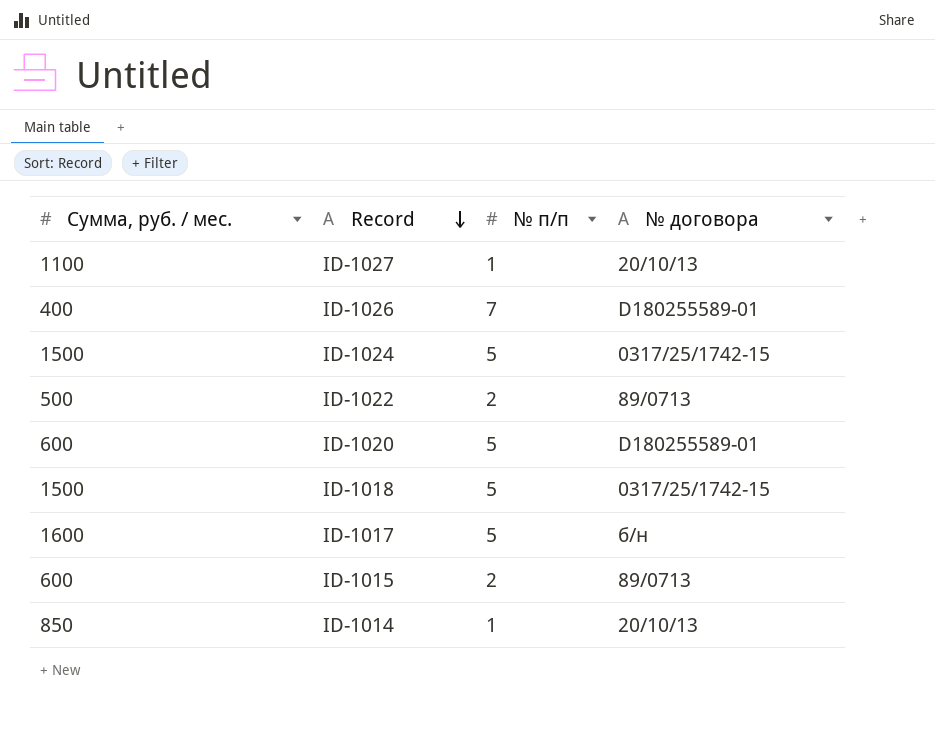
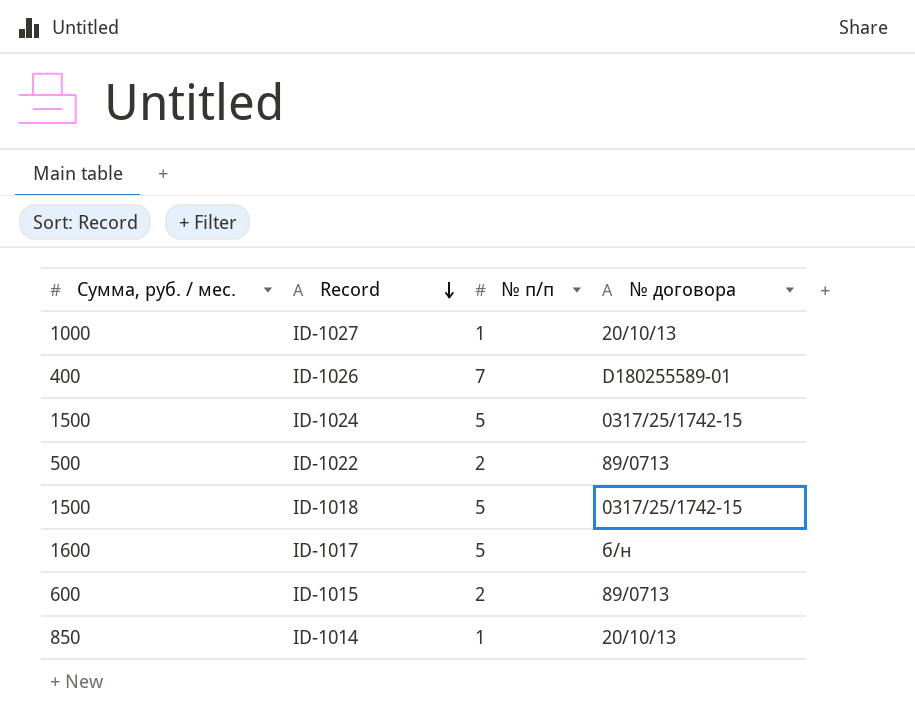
row ID-1020: 600 | 5 | D180255589-01 -> none
ID-1027 | Сумма, руб. / мес.: 1100 -> 1000

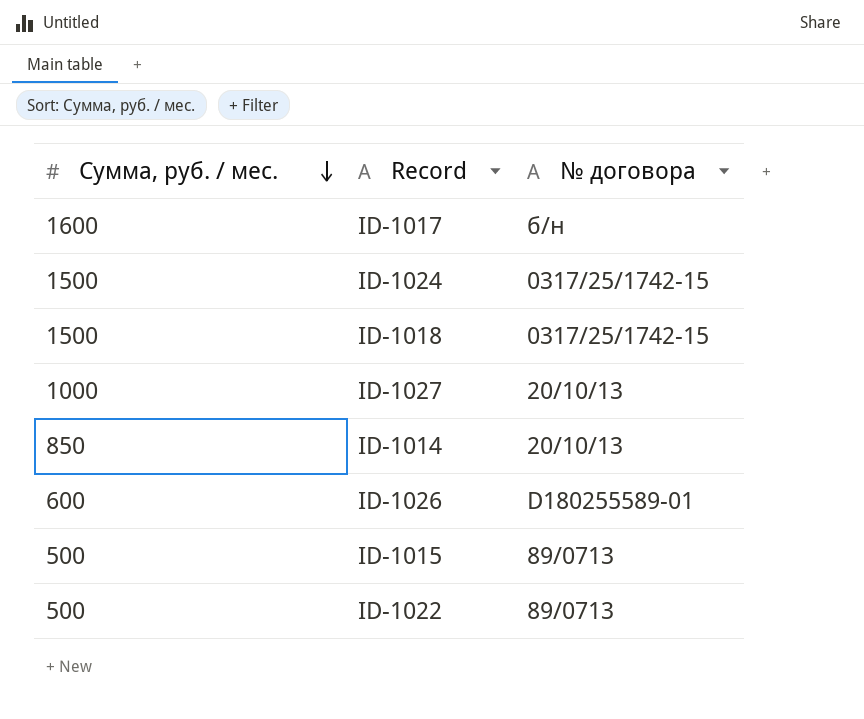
row order: Record descending -> Сумма, руб. / мес. descending
column № п/п | position: 3 -> none
ID-1026 | Сумма, руб. / мес.: 400 -> 600
ID-1015 | Сумма, руб. / мес.: 600 -> 500

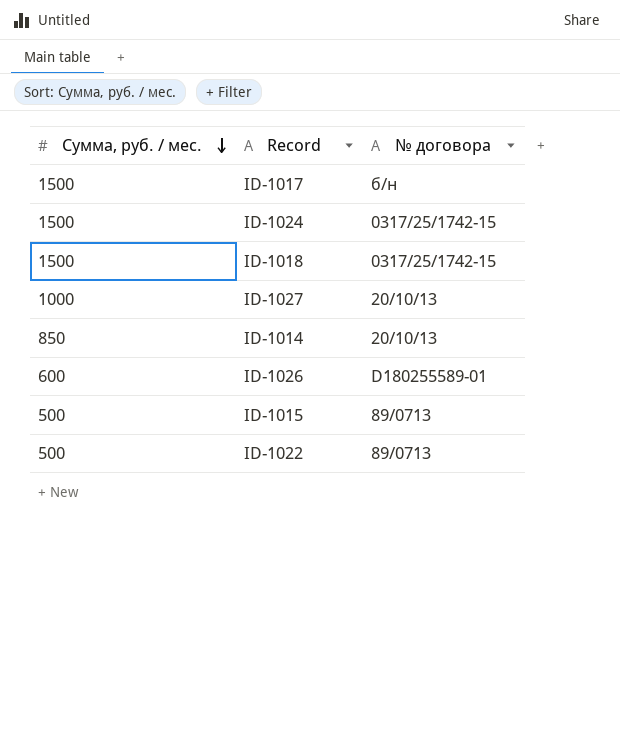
ID-1017 | Сумма, руб. / мес.: 1600 -> 1500

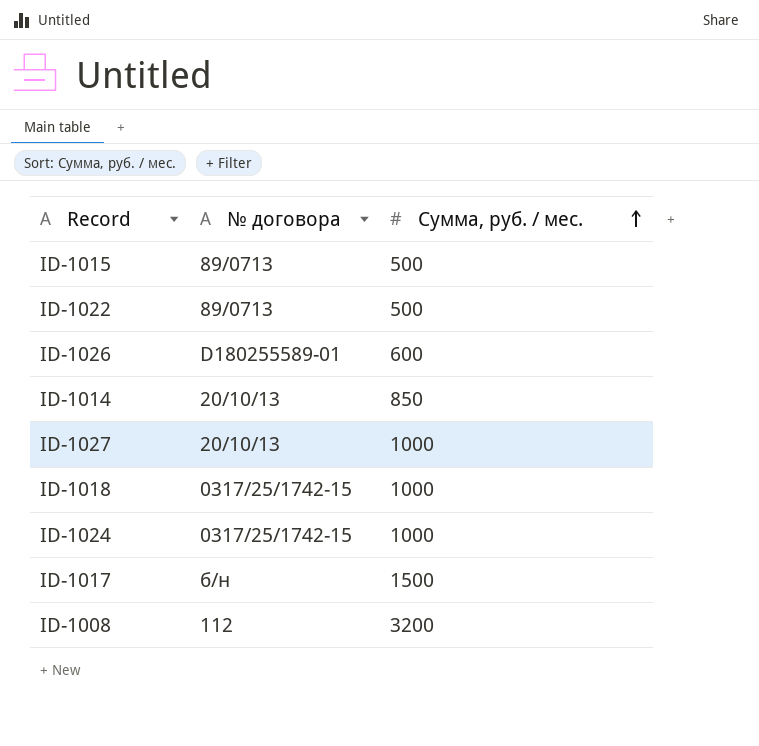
row order: Сумма, руб. / мес. descending -> Сумма, руб. / мес. ascending
column Сумма, руб. / мес. | position: 1 -> 3
ID-1018 | Сумма, руб. / мес.: 1500 -> 1000
ID-1024 | Сумма, руб. / мес.: 1500 -> 1000
row ID-1008: none -> 112 | 3200

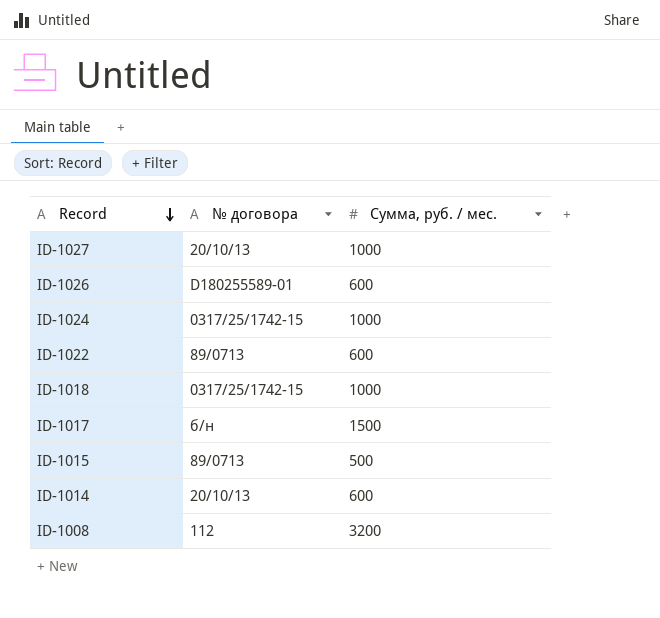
row order: Сумма, руб. / мес. ascending -> Record descending
ID-1022 | Сумма, руб. / мес.: 500 -> 600
ID-1014 | Сумма, руб. / мес.: 850 -> 600

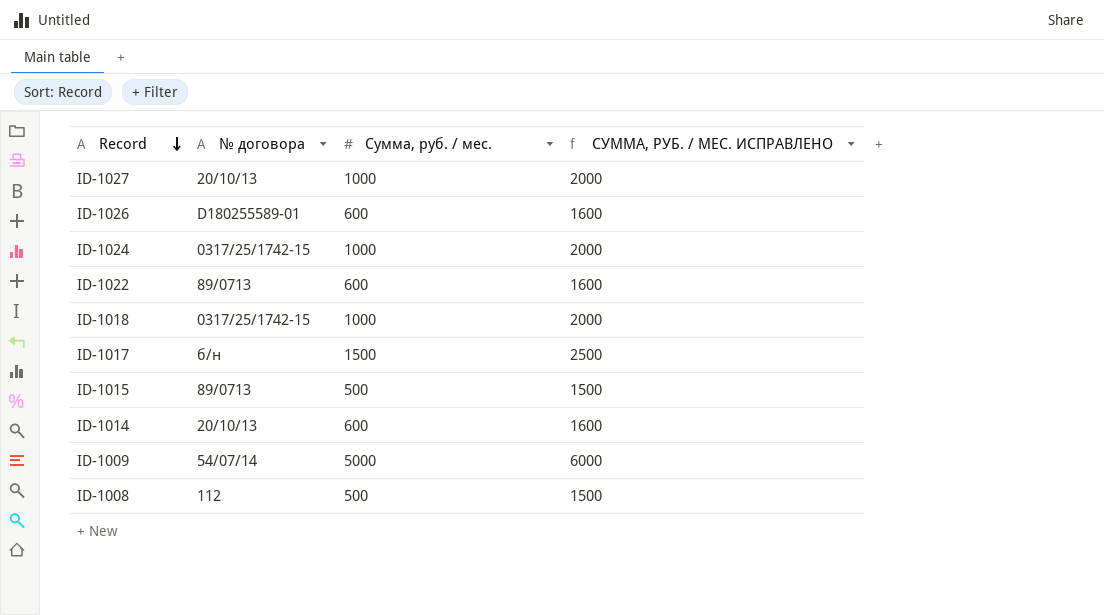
column СУММА, РУБ. / МЕС. ИСПРАВЛЕНО | formula: none -> [Сумма, руб. / мес.] + 1000
row ID-1009: none -> 54/07/14 | 5000 | 6000
ID-1008 | Сумма, руб. / мес.: 3200 -> 500

